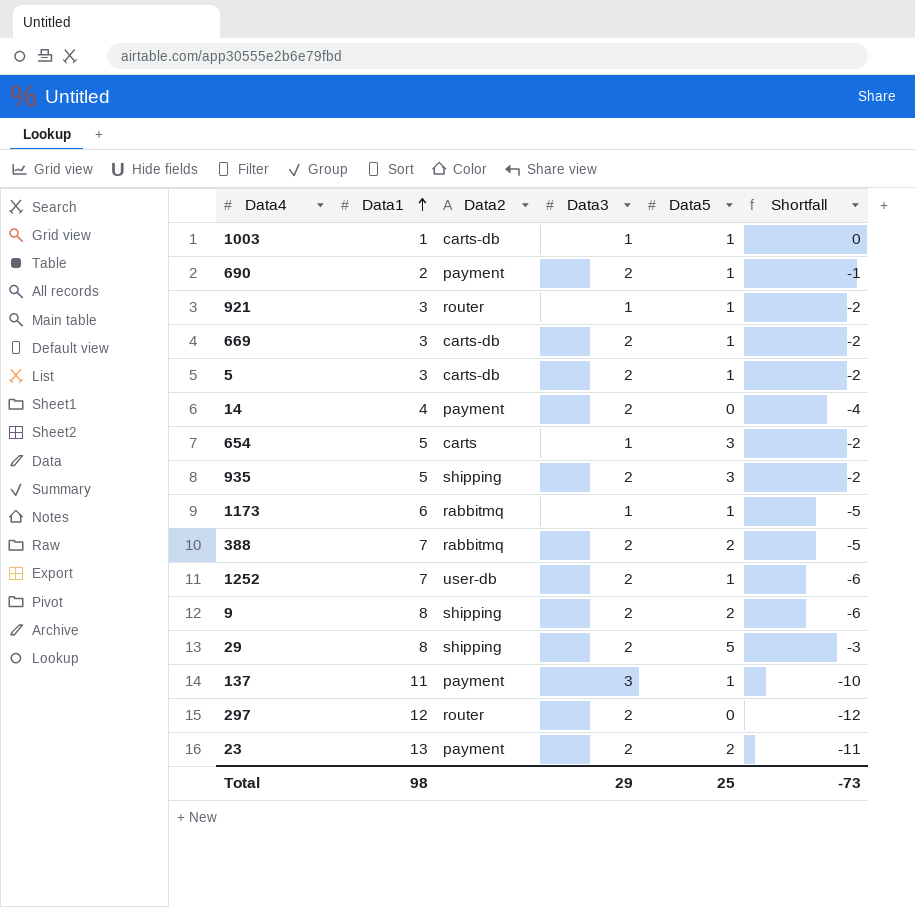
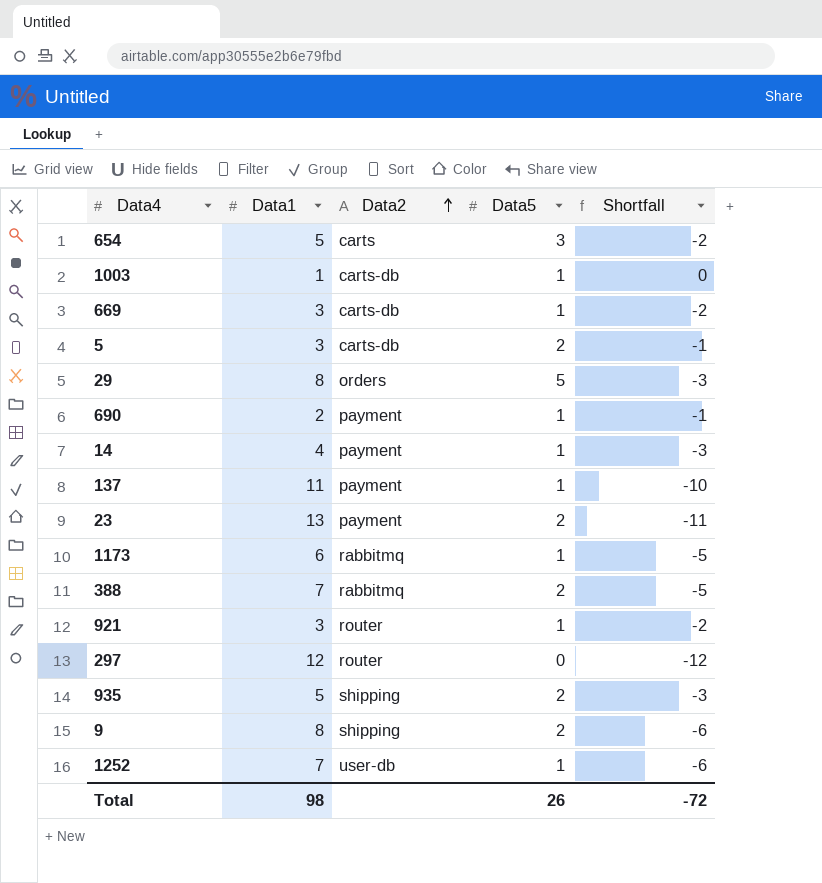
row order: Data1 ascending -> Data2 ascending
column Data3 | position: 4 -> none
5 | Data5: 1 -> 2
5 | Shortfall: -2 -> -1
29 | Data2: shipping -> orders
14 | Data5: 0 -> 1
14 | Shortfall: -4 -> -3
935 | Data5: 3 -> 2
935 | Shortfall: -2 -> -3
Total | Data5: 25 -> 26
Total | Shortfall: -73 -> -72

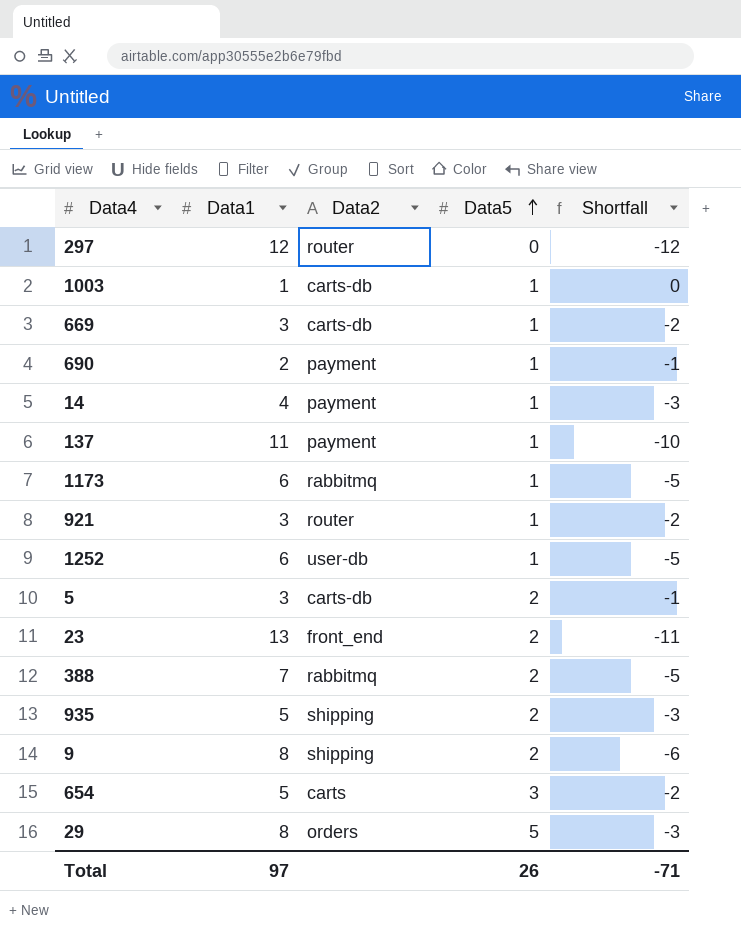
row order: Data2 ascending -> Data5 ascending
1252 | Data1: 7 -> 6
1252 | Shortfall: -6 -> -5
23 | Data2: payment -> front_end
Total | Data1: 98 -> 97
Total | Shortfall: -72 -> -71

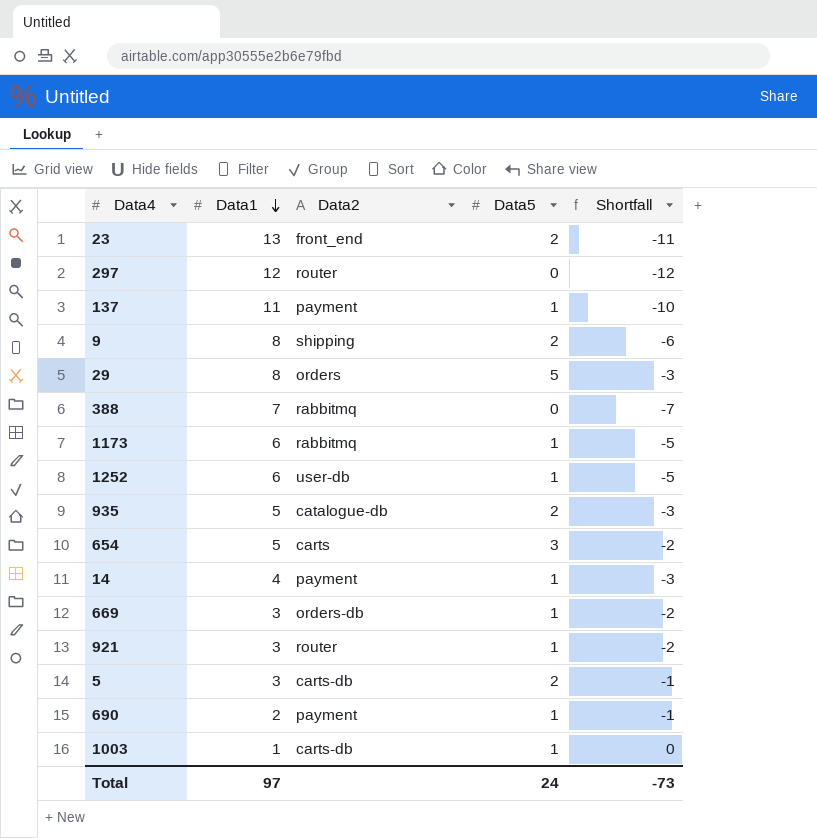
row order: Data5 ascending -> Data1 descending
388 | Data5: 2 -> 0
388 | Shortfall: -5 -> -7
935 | Data2: shipping -> catalogue-db
669 | Data2: carts-db -> orders-db
Total | Data5: 26 -> 24
Total | Shortfall: -71 -> -73

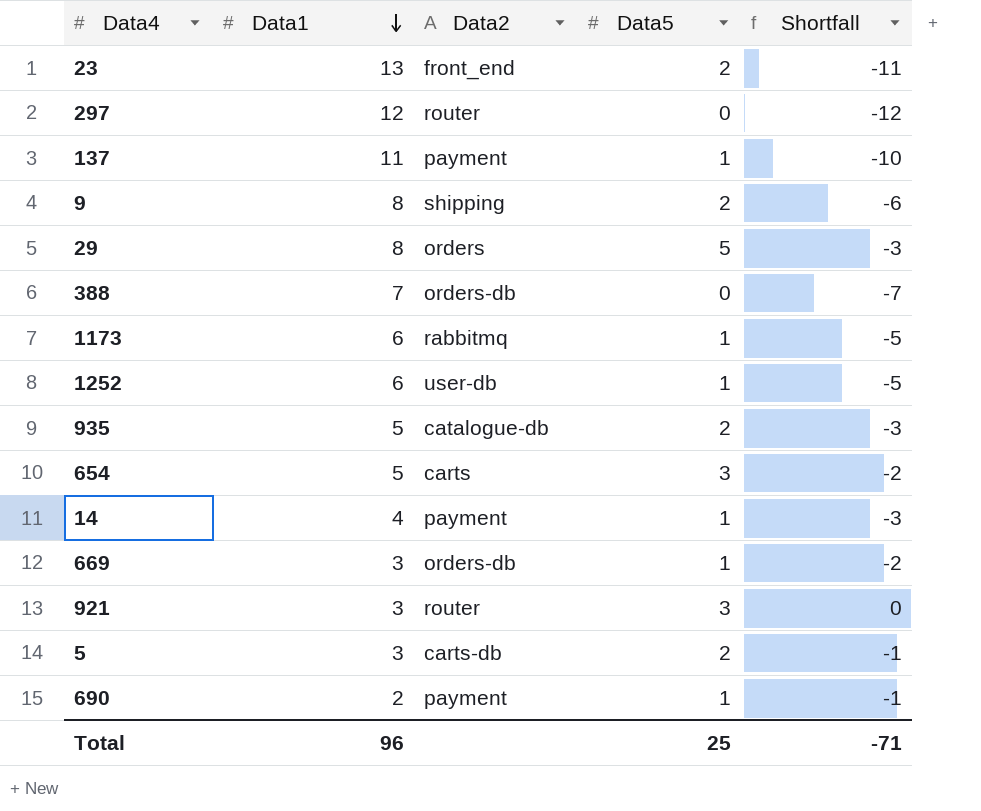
row 1003: 1 | carts-db | 1 | 0 -> none
388 | Data2: rabbitmq -> orders-db
921 | Data5: 1 -> 3
921 | Shortfall: -2 -> 0
Total | Data1: 97 -> 96
Total | Data5: 24 -> 25
Total | Shortfall: -73 -> -71

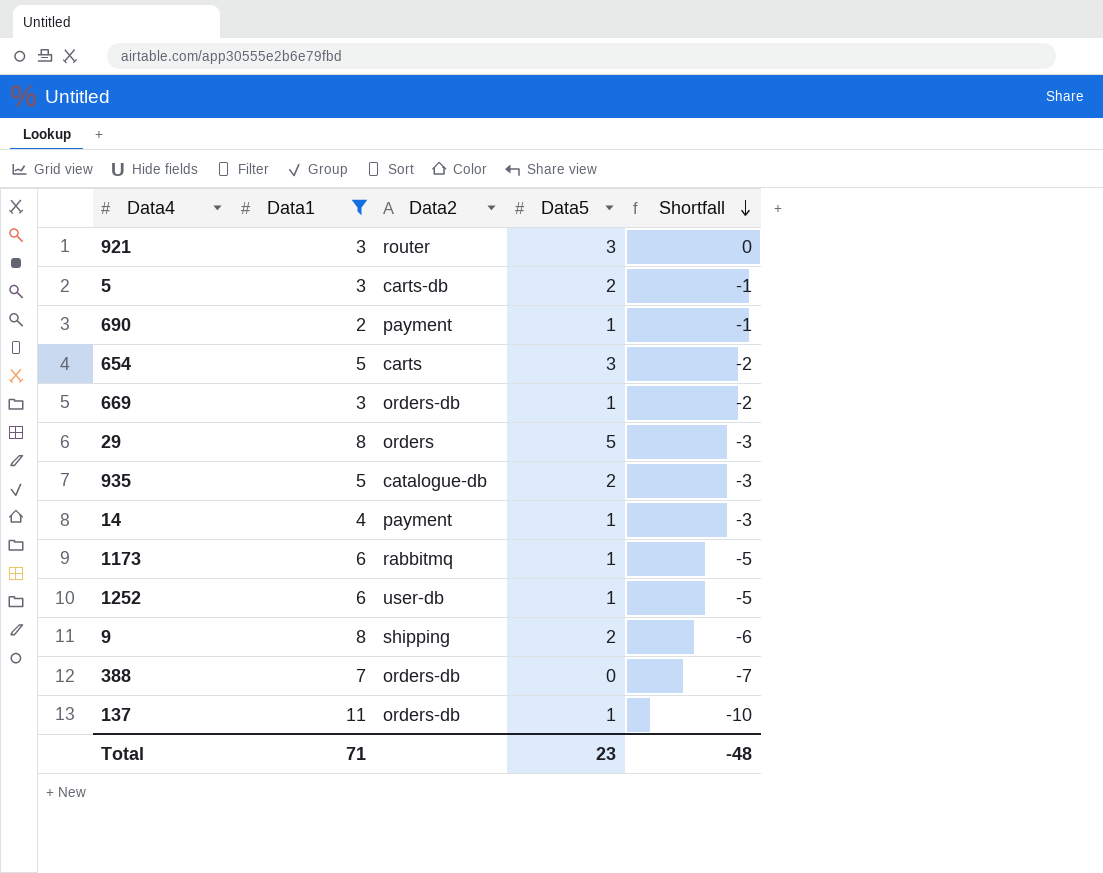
filter: none -> Data1 <= 11
row order: Data1 descending -> Shortfall descending
137 | Data2: payment -> orders-db
Total | Data1: 96 -> 71
Total | Data5: 25 -> 23
Total | Shortfall: -71 -> -48

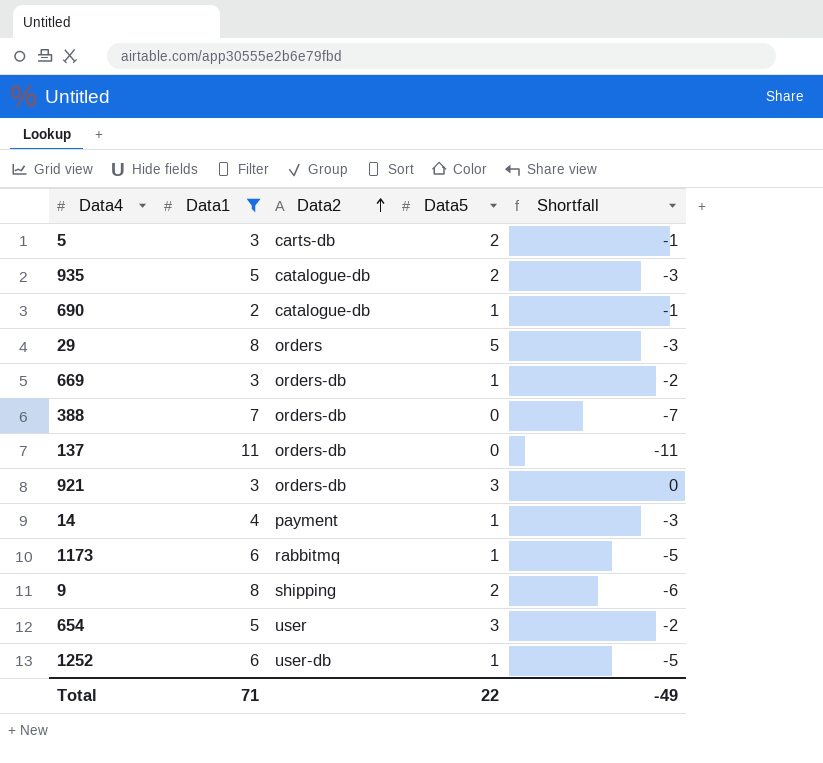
row order: Shortfall descending -> Data2 ascending
690 | Data2: payment -> catalogue-db
137 | Data5: 1 -> 0
137 | Shortfall: -10 -> -11
921 | Data2: router -> orders-db
654 | Data2: carts -> user
Total | Data5: 23 -> 22
Total | Shortfall: -48 -> -49

